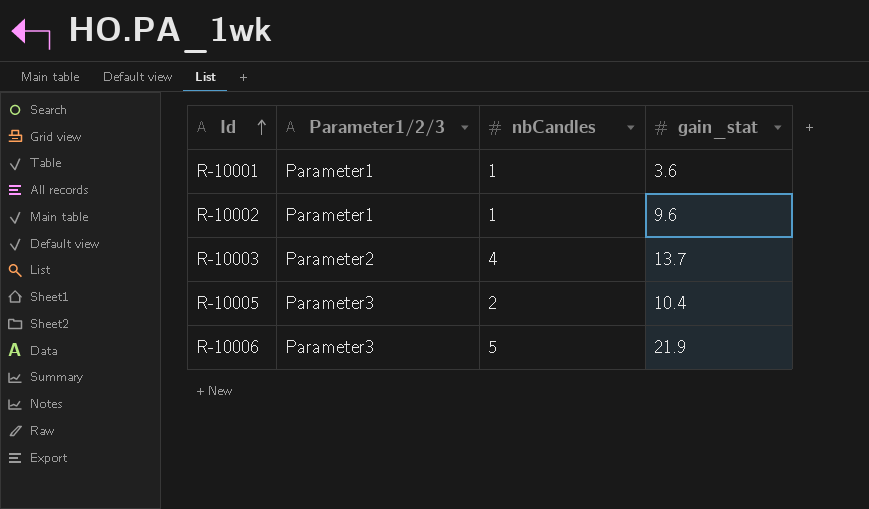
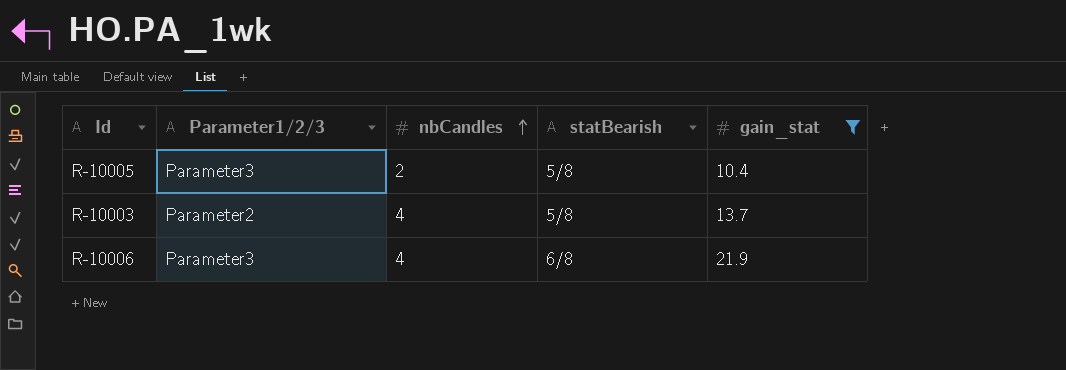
filter: none -> gain_stat >= 10.4
row order: Id ascending -> nbCandles ascending
column statBearish | position: none -> 4
R-10006 | nbCandles: 5 -> 4

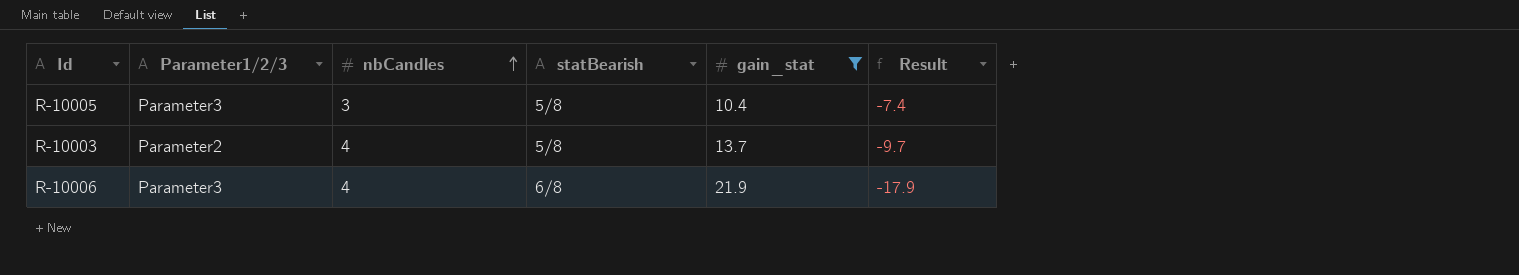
column Result | formula: none -> [nbCandles] - [gain_stat]
R-10005 | nbCandles: 2 -> 3

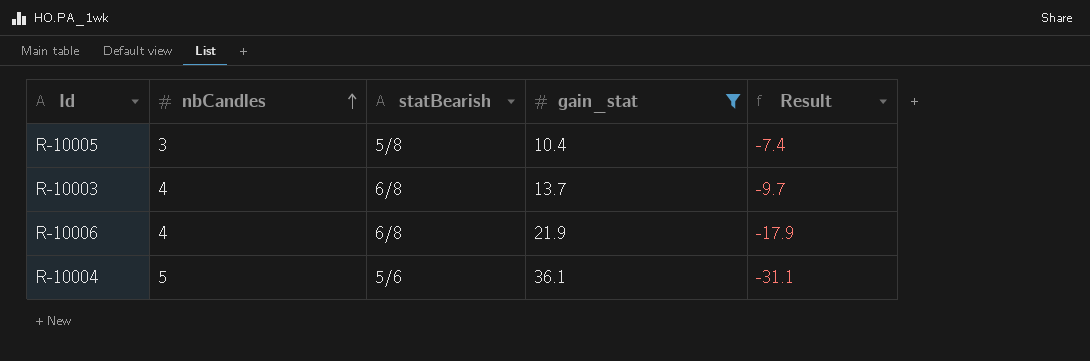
column Parameter1/2/3 | position: 2 -> none
R-10003 | statBearish: 5/8 -> 6/8
row R-10004: none -> 5 | 5/6 | 36.1 | -31.1

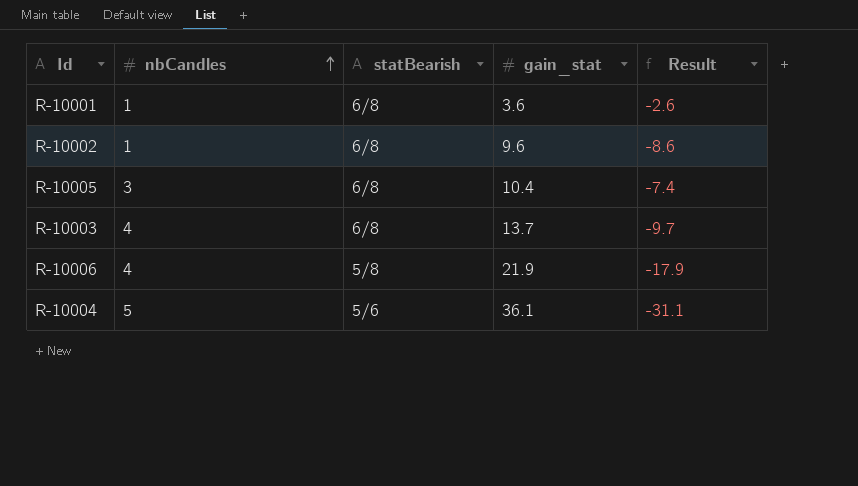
filter: gain_stat >= 10.4 -> none
R-10005 | statBearish: 5/8 -> 6/8
R-10006 | statBearish: 6/8 -> 5/8

